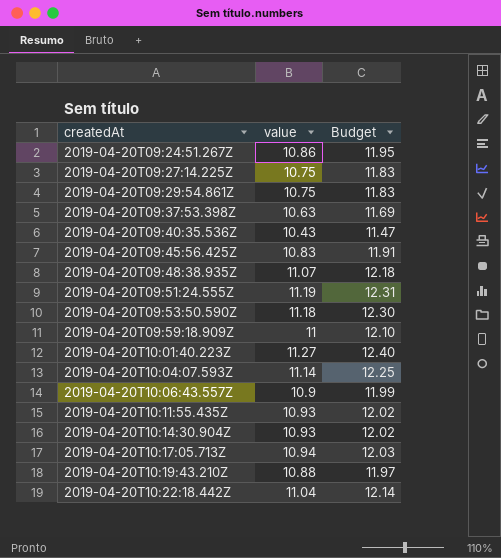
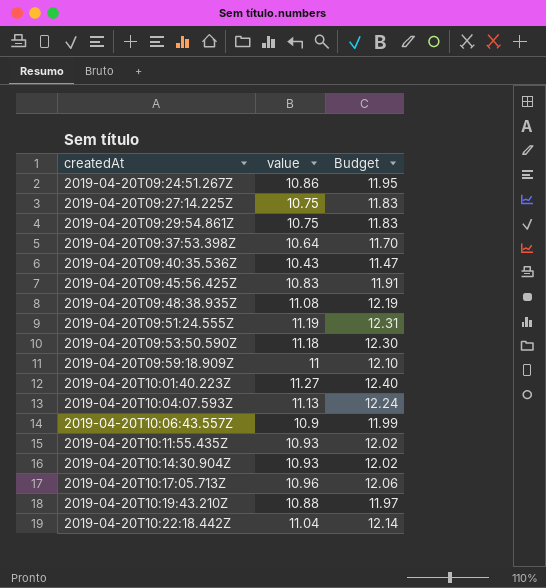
2019-04-20T09:37:53.398Z | value: 10.63 -> 10.64
2019-04-20T09:37:53.398Z | Budget: 11.69 -> 11.70
2019-04-20T09:48:38.935Z | value: 11.07 -> 11.08
2019-04-20T09:48:38.935Z | Budget: 12.18 -> 12.19
2019-04-20T10:04:07.593Z | value: 11.14 -> 11.13
2019-04-20T10:04:07.593Z | Budget: 12.25 -> 12.24
2019-04-20T10:17:05.713Z | value: 10.94 -> 10.96
2019-04-20T10:17:05.713Z | Budget: 12.03 -> 12.06

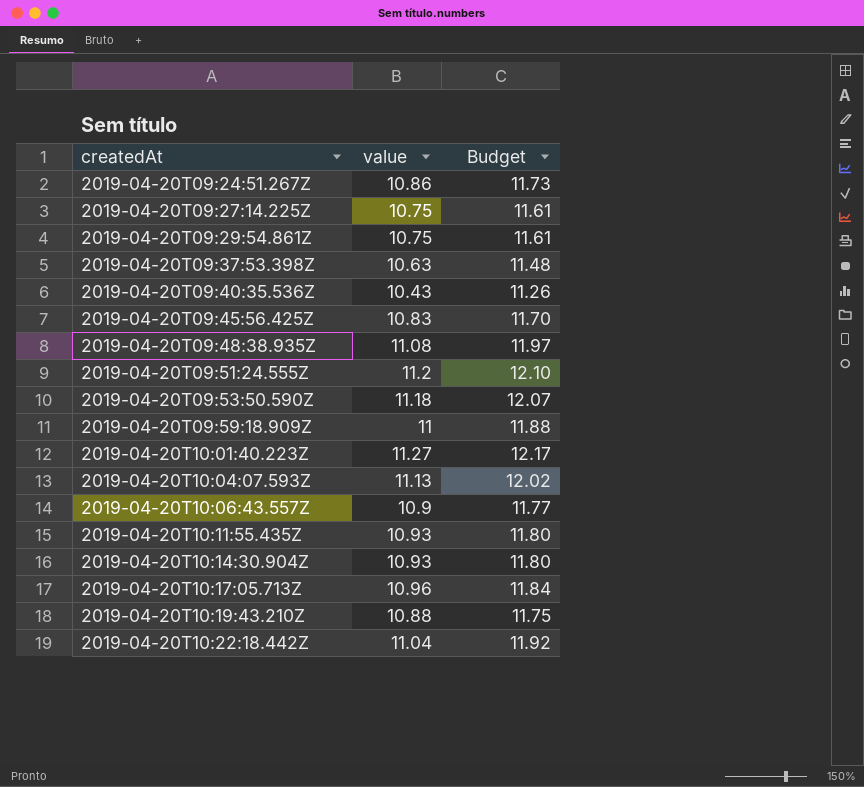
column Budget | formula: [value] * 1.1 -> [value] * 1.08
2019-04-20T09:37:53.398Z | value: 10.64 -> 10.63
2019-04-20T09:51:24.555Z | value: 11.19 -> 11.2

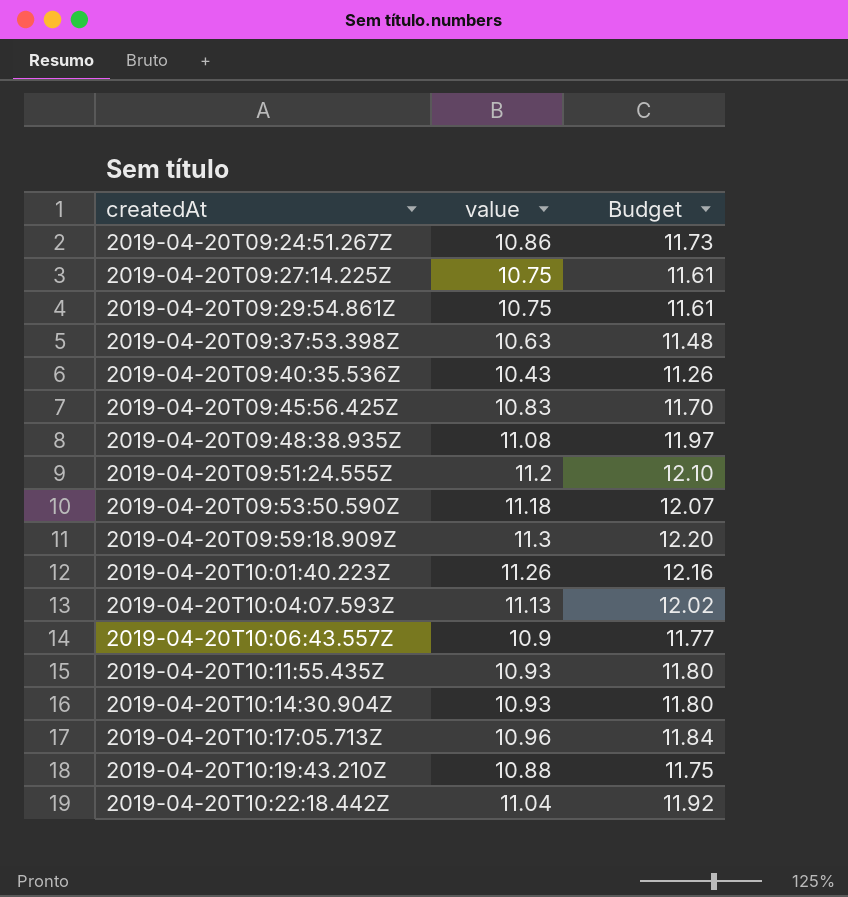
2019-04-20T09:59:18.909Z | value: 11 -> 11.3
2019-04-20T09:59:18.909Z | Budget: 11.88 -> 12.20
2019-04-20T10:01:40.223Z | value: 11.27 -> 11.26
2019-04-20T10:01:40.223Z | Budget: 12.17 -> 12.16

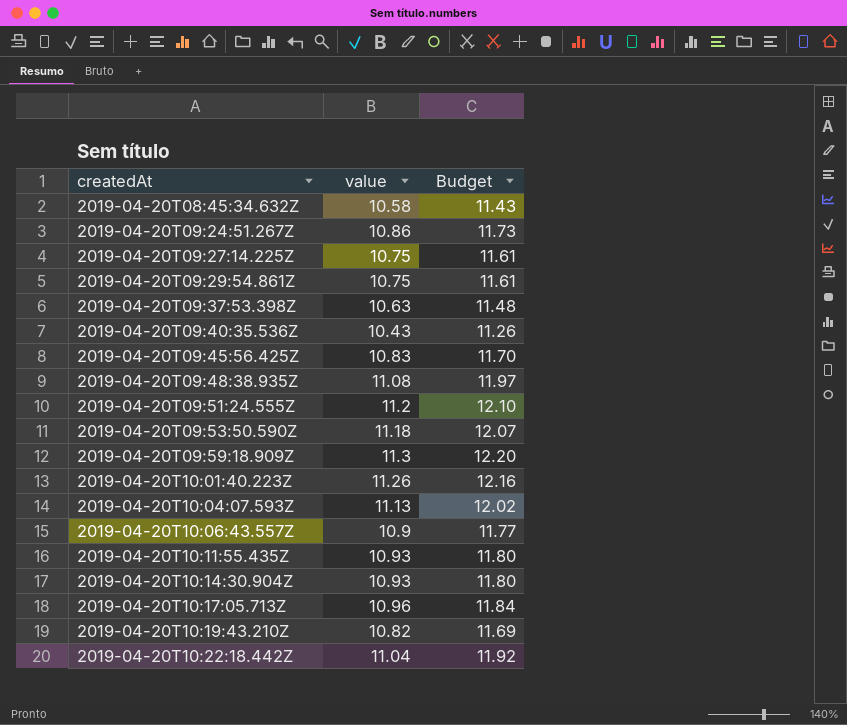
row 2019-04-20T08:45:34.632Z: none -> 10.58 | 11.43
2019-04-20T10:19:43.210Z | value: 10.88 -> 10.82
2019-04-20T10:19:43.210Z | Budget: 11.75 -> 11.69

